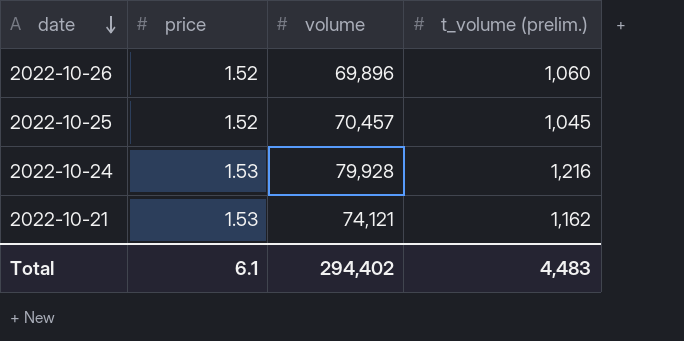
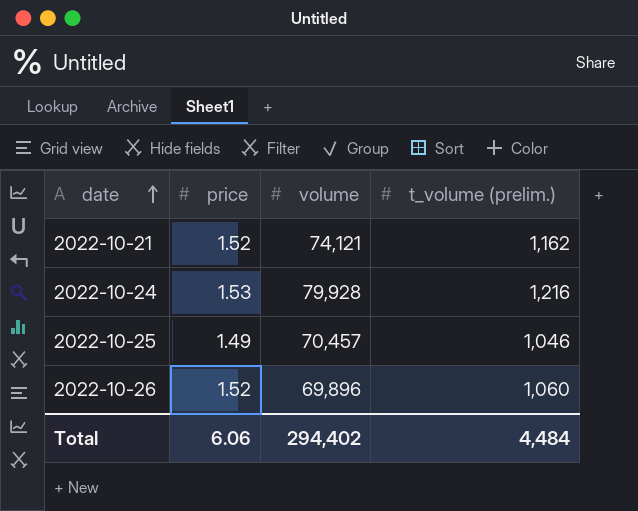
row order: date descending -> date ascending
2022-10-21 | price: 1.53 -> 1.52
2022-10-25 | price: 1.52 -> 1.49
2022-10-25 | t_volume (prelim.): 1,045 -> 1,046
Total | price: 6.1 -> 6.06
Total | t_volume (prelim.): 4,483 -> 4,484

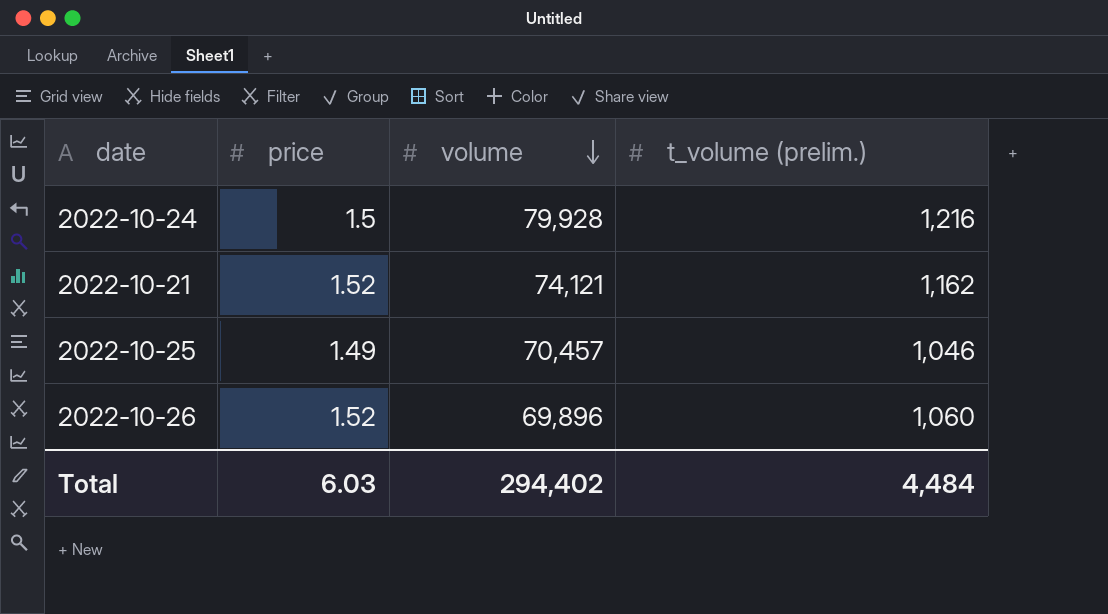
row order: date ascending -> volume descending
2022-10-24 | price: 1.53 -> 1.5
Total | price: 6.06 -> 6.03

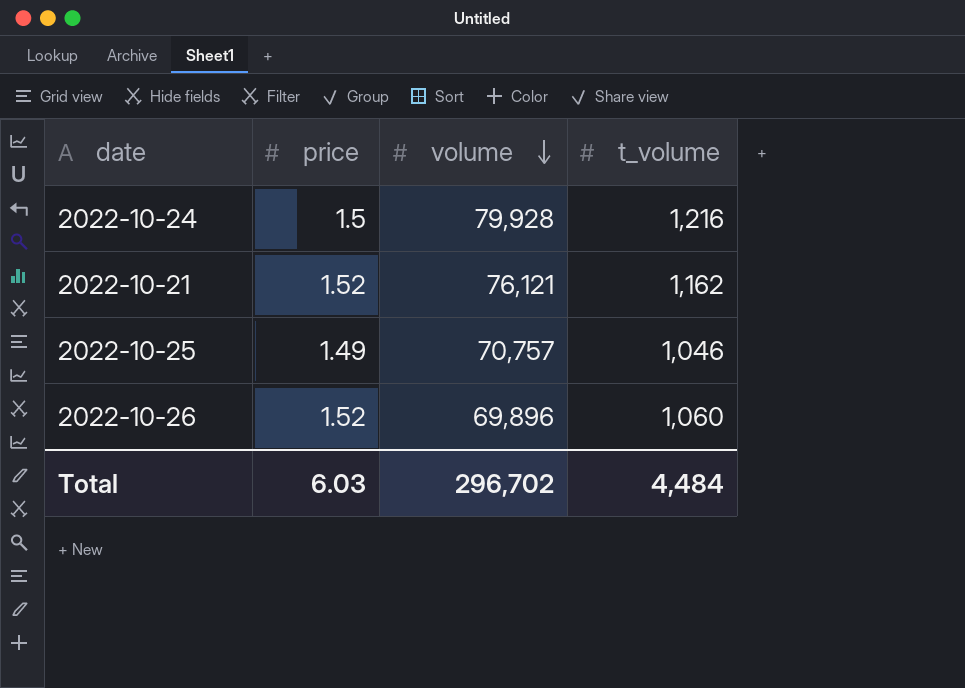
column name: t_volume (prelim.) -> t_volume
2022-10-21 | volume: 74,121 -> 76,121
2022-10-25 | volume: 70,457 -> 70,757
Total | volume: 294,402 -> 296,702

